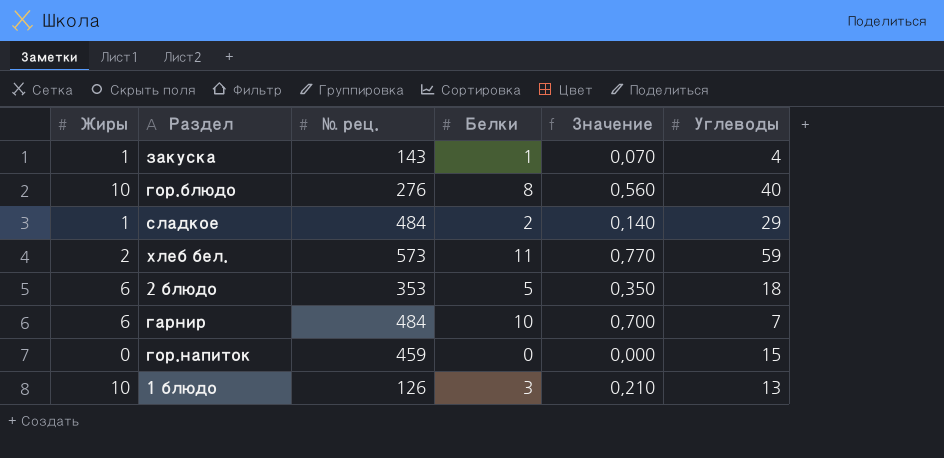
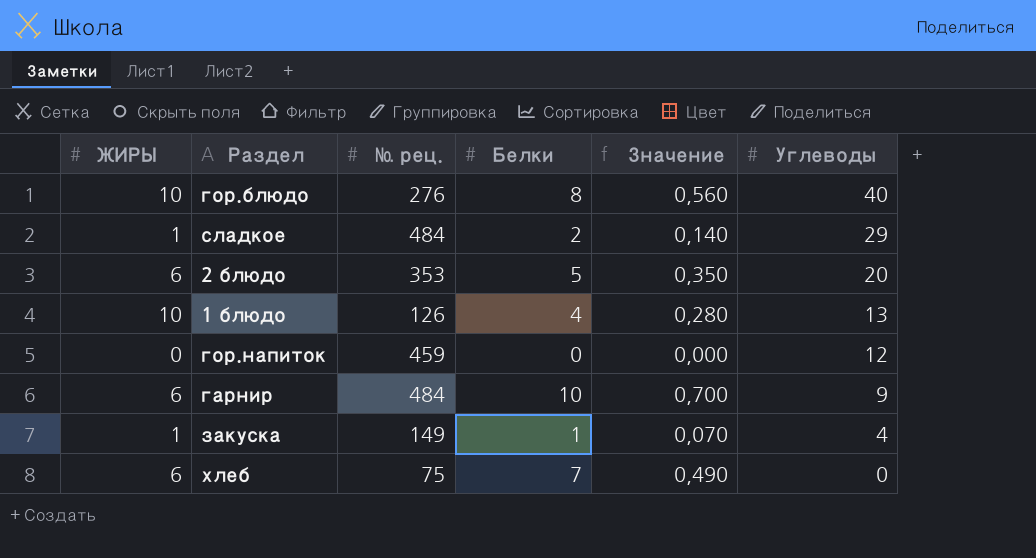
row order: none -> Углеводы descending
column name: Жиры -> ЖИРЫ
row хлеб бел.: 2 | 573 | 11 | 0,770 | 59 -> none
2 блюдо | Углеводы: 18 -> 20
1 блюдо | Белки: 3 -> 4
1 блюдо | Значение: 0,210 -> 0,280
гор.напиток | Углеводы: 15 -> 12
гарнир | Углеводы: 7 -> 9
закуска | № рец.: 143 -> 149
row хлеб: none -> 6 | 75 | 7 | 0,490 | 0

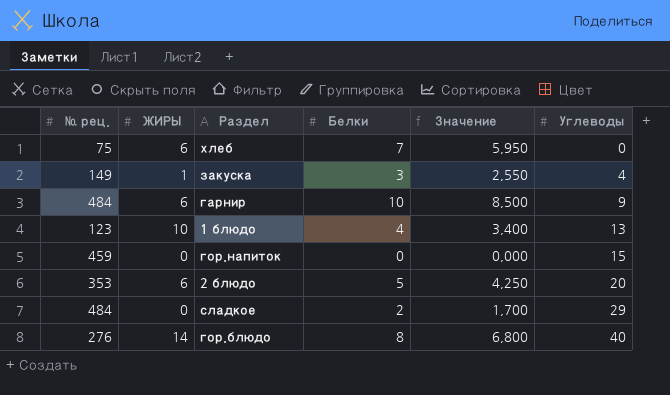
row order: Углеводы descending -> Углеводы ascending
column № рец. | position: 3 -> 1
column Значение | formula: [Белки] * 0,07 -> [Белки] * 0,85
закуска | Белки: 1 -> 3
1 блюдо | № рец.: 126 -> 123
гор.напиток | Углеводы: 12 -> 15
сладкое | ЖИРЫ: 1 -> 0
гор.блюдо | ЖИРЫ: 10 -> 14

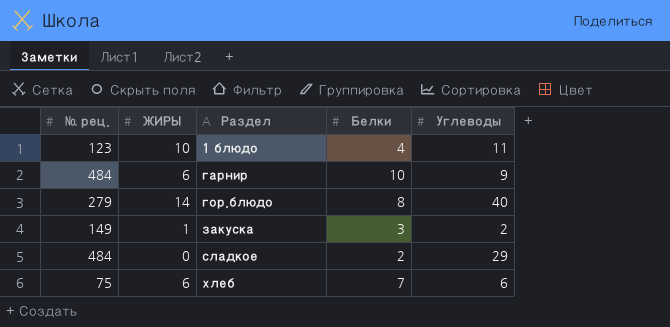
row order: Углеводы ascending -> Раздел ascending
column Значение | formula: [Белки] * 0,85 -> none
row гор.напиток: 459 | 0 | 0 | 0,000 | 15 -> none
row 2 блюдо: 353 | 6 | 5 | 4,250 | 20 -> none
1 блюдо | Углеводы: 13 -> 11
гор.блюдо | № рец.: 276 -> 279
закуска | Углеводы: 4 -> 2
хлеб | Углеводы: 0 -> 6

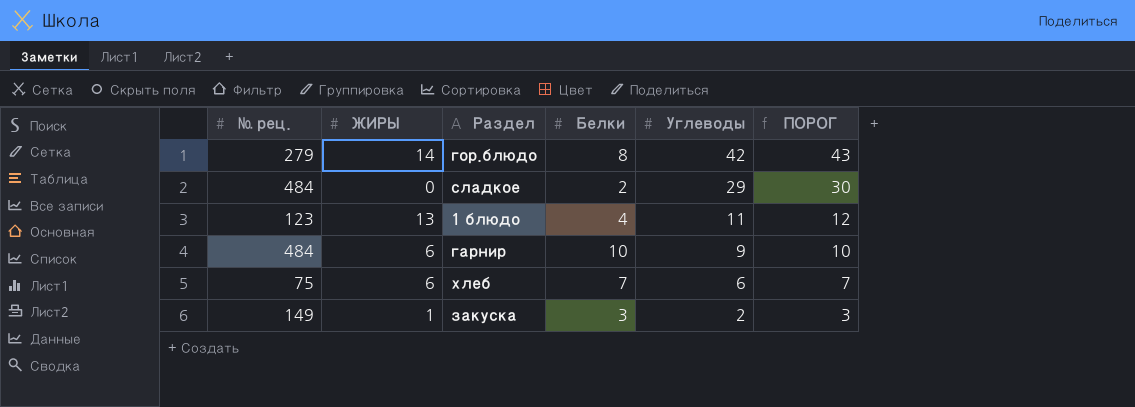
row order: Раздел ascending -> Углеводы descending
column ПОРОГ | formula: none -> [Углеводы] + 1
гор.блюдо | Углеводы: 40 -> 42
1 блюдо | ЖИРЫ: 10 -> 13

